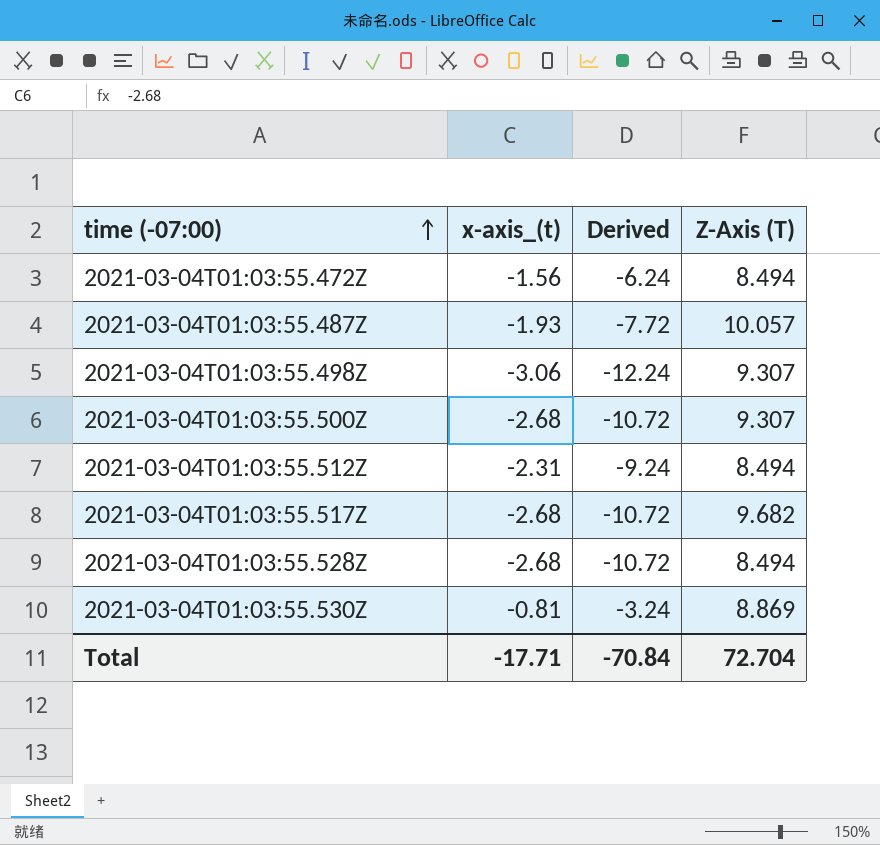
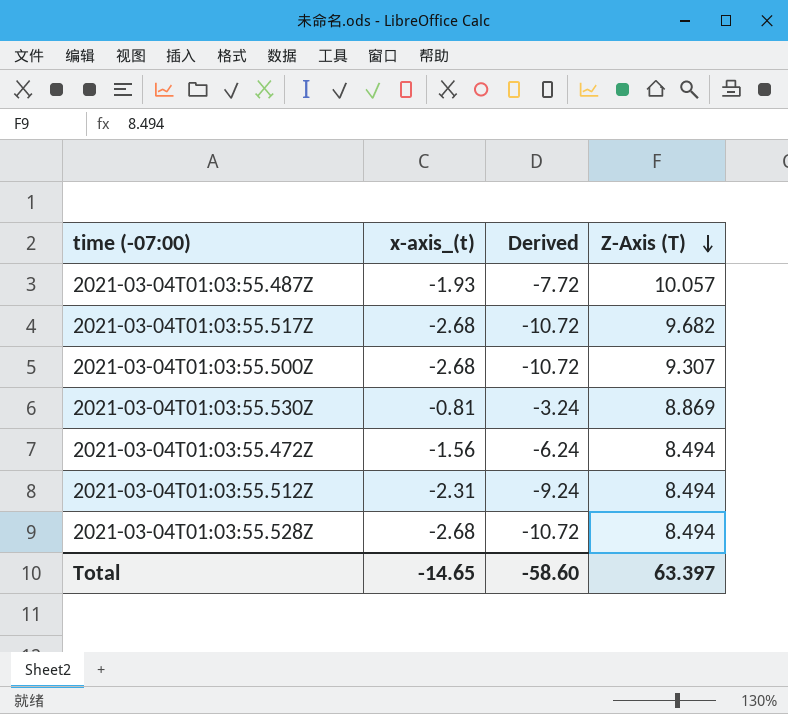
row order: time (-07:00) ascending -> Z-Axis (T) descending
row 2021-03-04T01:03:55.498Z: -3.06 | -12.24 | 9.307 -> none
Total | x-axis_(t): -17.71 -> -14.65
Total | Derived: -70.84 -> -58.60
Total | Z-Axis (T): 72.704 -> 63.397

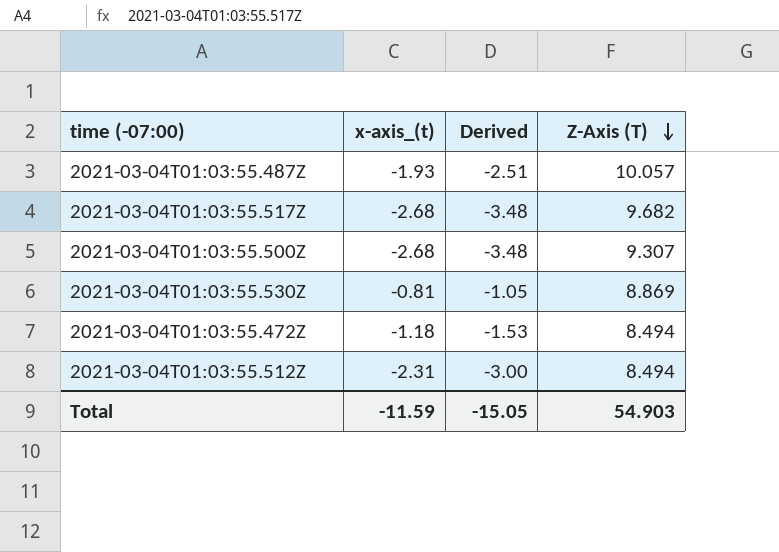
column Derived | formula: [x-axis_(t)] * 4 -> [x-axis_(t)] * 1.3
row 2021-03-04T01:03:55.528Z: -2.68 | -10.72 | 8.494 -> none
2021-03-04T01:03:55.472Z | x-axis_(t): -1.56 -> -1.18
Total | x-axis_(t): -14.65 -> -11.59
Total | Derived: -58.60 -> -15.05
Total | Z-Axis (T): 63.397 -> 54.903

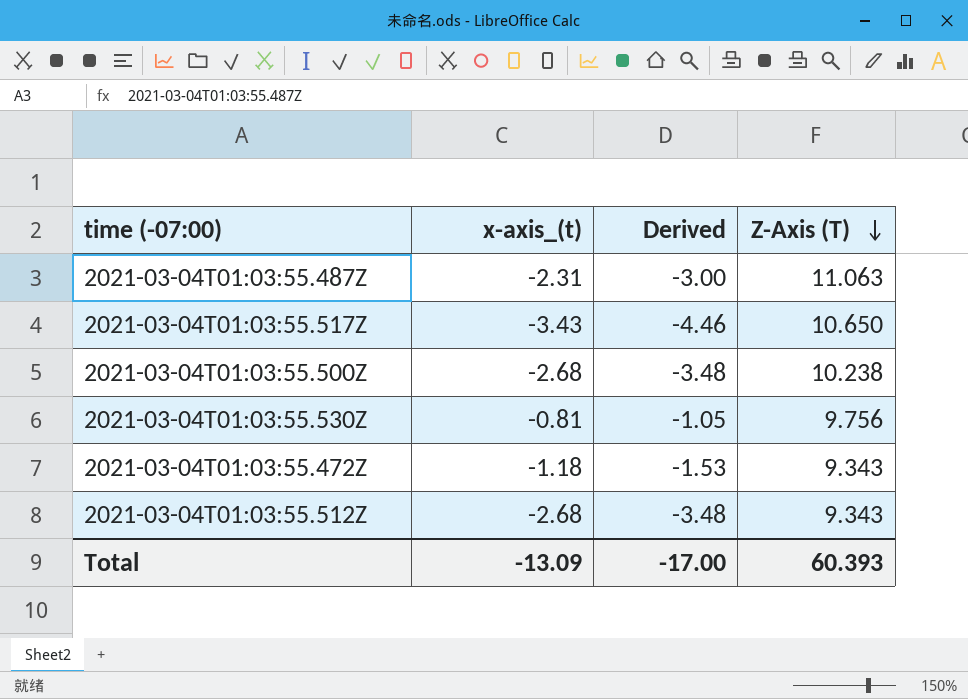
2021-03-04T01:03:55.487Z | x-axis_(t): -1.93 -> -2.31
2021-03-04T01:03:55.487Z | Derived: -2.51 -> -3.00
2021-03-04T01:03:55.487Z | Z-Axis (T): 10.057 -> 11.063
2021-03-04T01:03:55.517Z | x-axis_(t): -2.68 -> -3.43
2021-03-04T01:03:55.517Z | Derived: -3.48 -> -4.46
2021-03-04T01:03:55.517Z | Z-Axis (T): 9.682 -> 10.650
2021-03-04T01:03:55.500Z | Z-Axis (T): 9.307 -> 10.238
2021-03-04T01:03:55.530Z | Z-Axis (T): 8.869 -> 9.756
2021-03-04T01:03:55.472Z | Z-Axis (T): 8.494 -> 9.343
2021-03-04T01:03:55.512Z | x-axis_(t): -2.31 -> -2.68
2021-03-04T01:03:55.512Z | Derived: -3.00 -> -3.48
2021-03-04T01:03:55.512Z | Z-Axis (T): 8.494 -> 9.343
Total | x-axis_(t): -11.59 -> -13.09
Total | Derived: -15.05 -> -17.00
Total | Z-Axis (T): 54.903 -> 60.393

